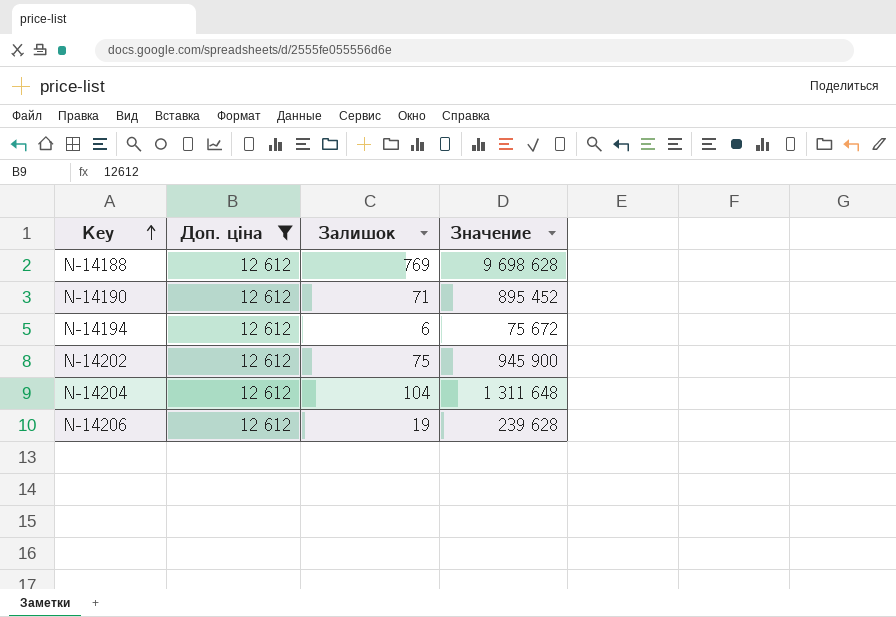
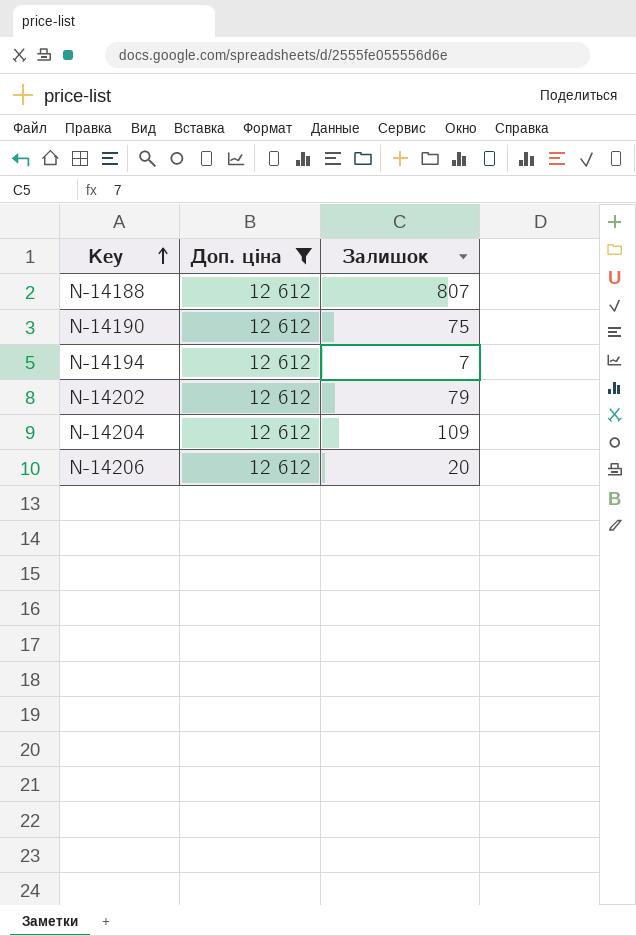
column Значение | formula: [Доп. ціна] * [Залишок] -> none
N-14188 | Залишок: 769 -> 807
N-14190 | Залишок: 71 -> 75
N-14194 | Залишок: 6 -> 7
N-14202 | Залишок: 75 -> 79
N-14204 | Залишок: 104 -> 109
N-14206 | Залишок: 19 -> 20

